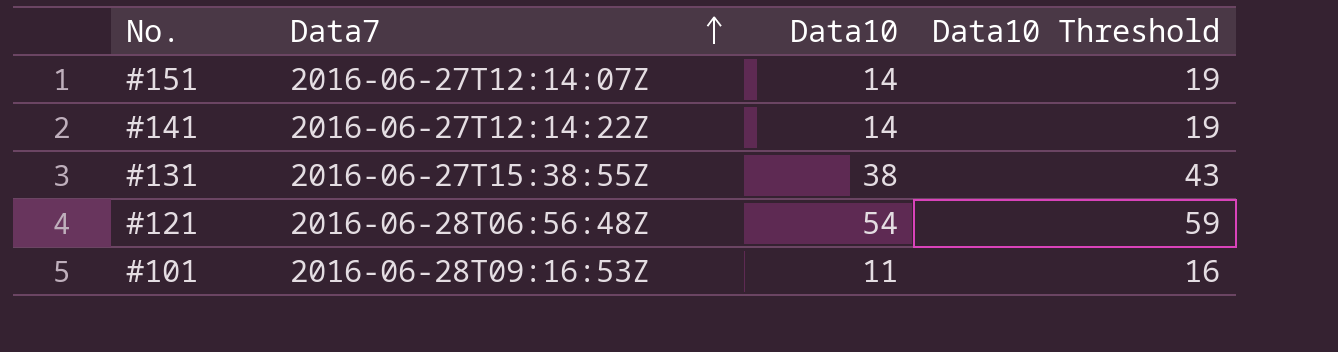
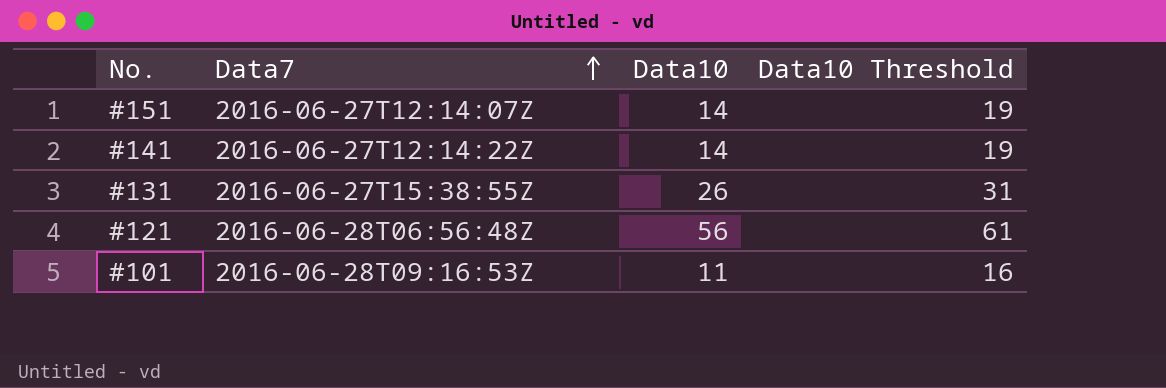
#131 | Data10: 38 -> 26
#131 | Data10 Threshold: 43 -> 31
#121 | Data10: 54 -> 56
#121 | Data10 Threshold: 59 -> 61

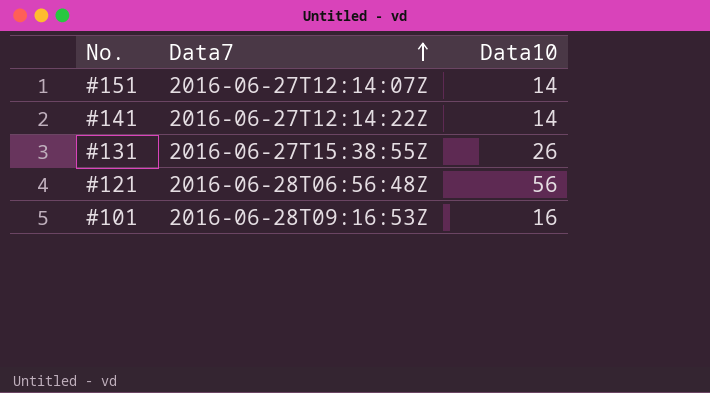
column Data10 Threshold | formula: [Data10] + 5 -> none
#101 | Data10: 11 -> 16

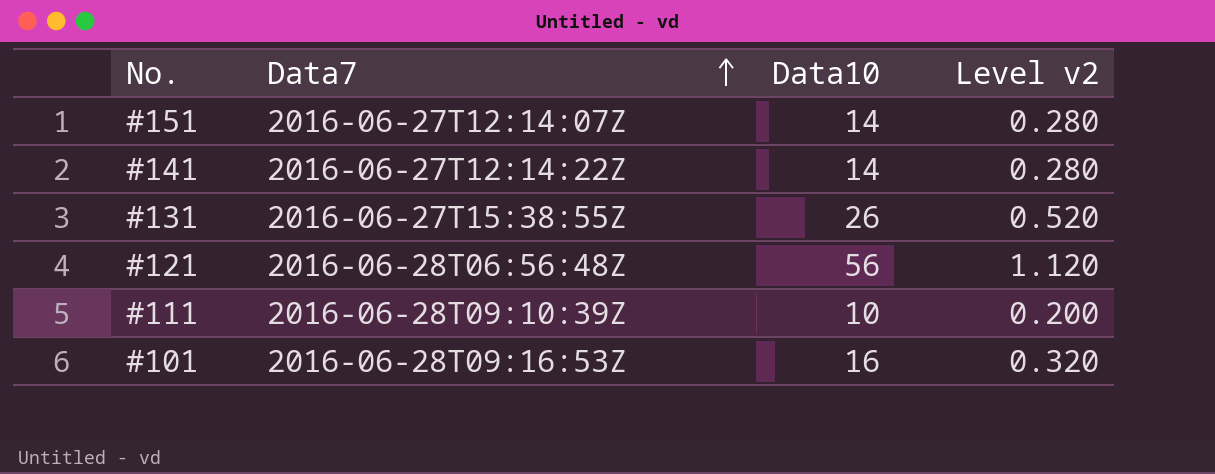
column Level v2 | formula: none -> [Data10] * 0.02
row #111: none -> 2016-06-28T09:10:39Z | 10 | 0.200

